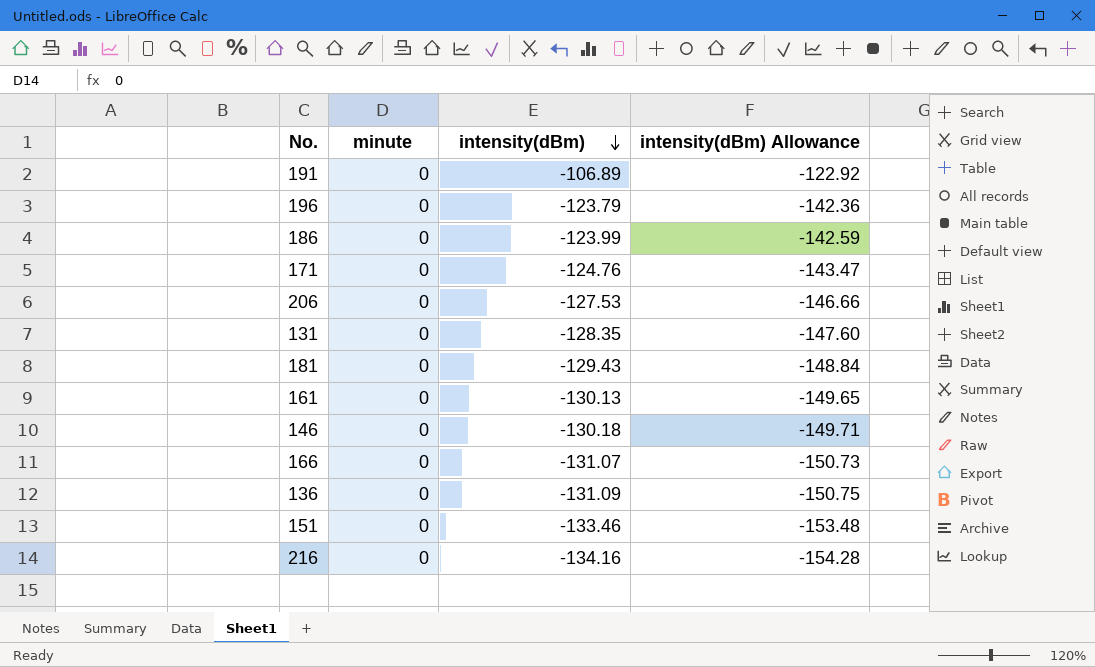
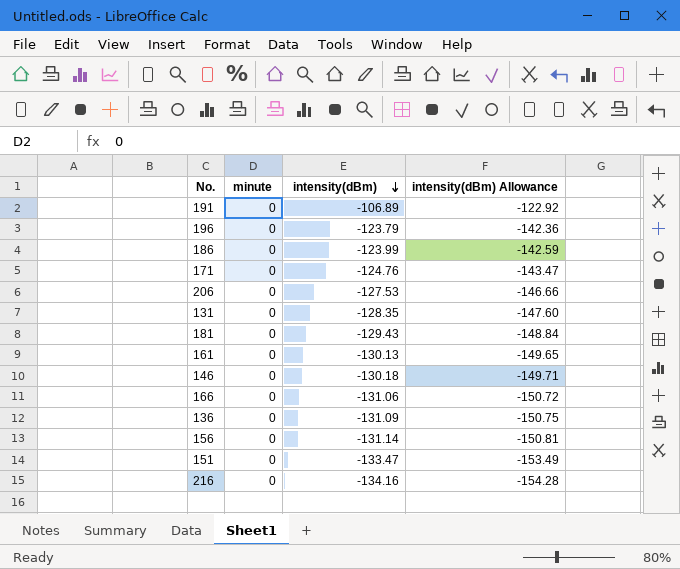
166 | intensity(dBm): -131.07 -> -131.06
166 | intensity(dBm) Allowance: -150.73 -> -150.72
row 156: none -> 0 | -131.14 | -150.81
151 | intensity(dBm): -133.46 -> -133.47
151 | intensity(dBm) Allowance: -153.48 -> -153.49

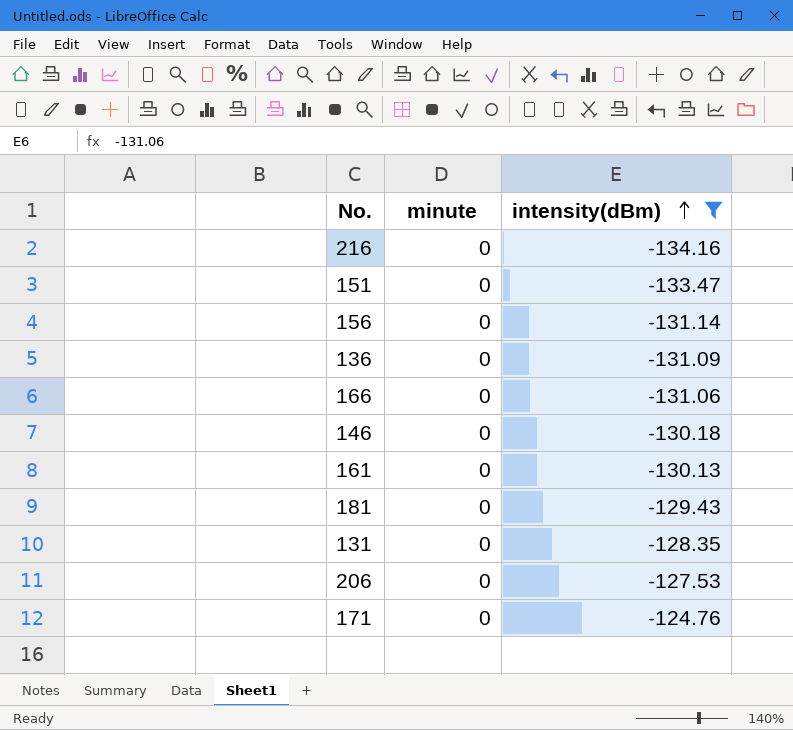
filter: none -> intensity(dBm) <= -124.76
row order: intensity(dBm) descending -> intensity(dBm) ascending
column intensity(dBm) Allowance | formula: [intensity(dBm)] * 1.15 -> none

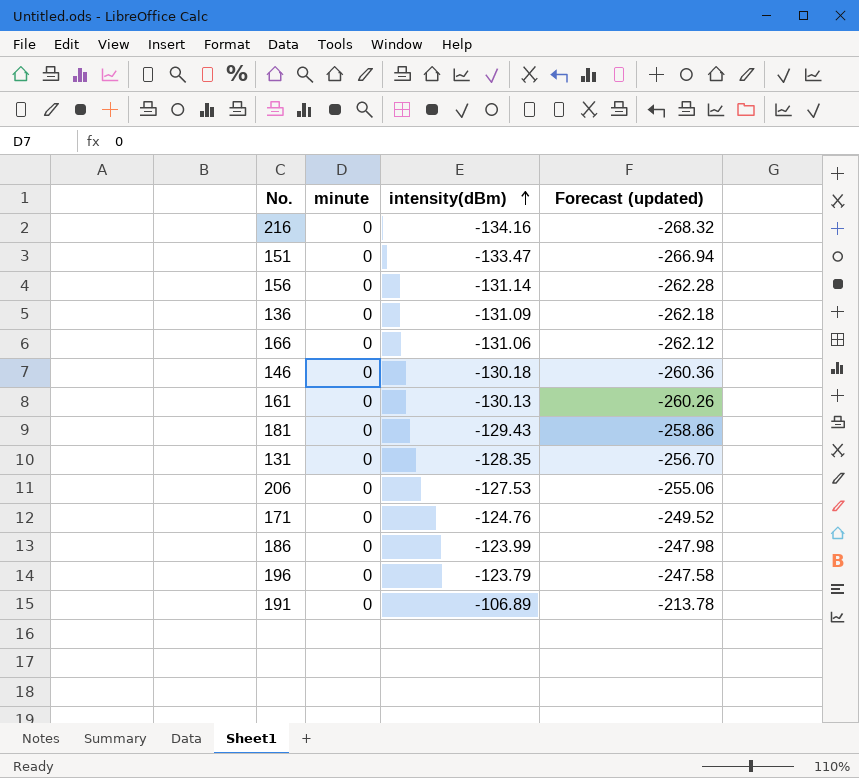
filter: intensity(dBm) <= -124.76 -> none
column Forecast (updated) | formula: none -> [intensity(dBm)] * 2

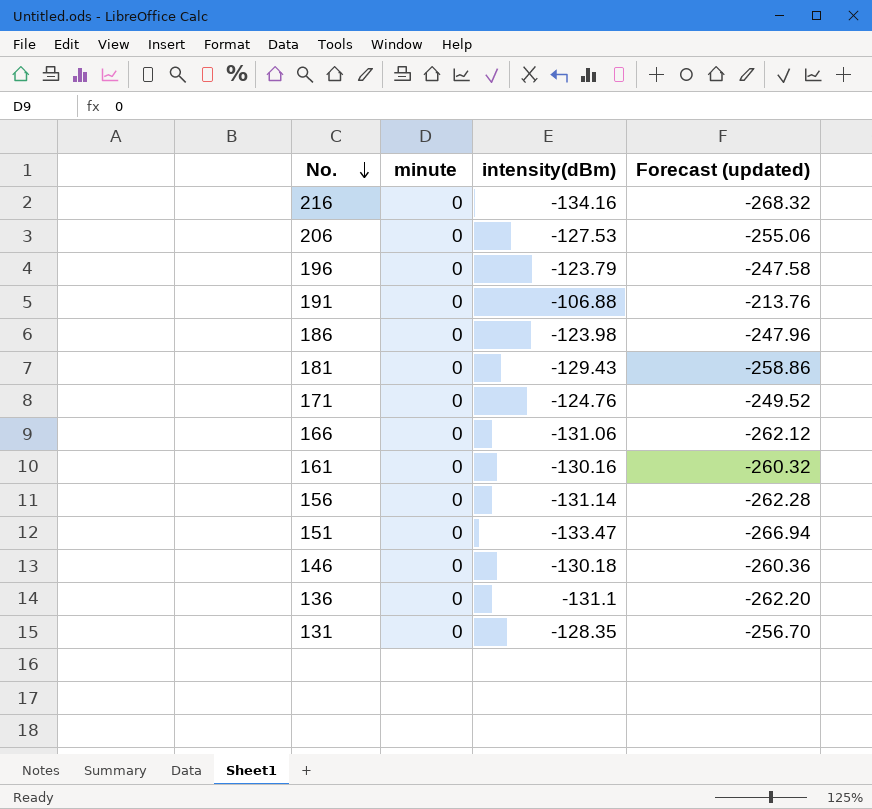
row order: intensity(dBm) ascending -> No. descending
191 | intensity(dBm): -106.89 -> -106.88
191 | Forecast (updated): -213.78 -> -213.76
186 | intensity(dBm): -123.99 -> -123.98
186 | Forecast (updated): -247.98 -> -247.96
161 | intensity(dBm): -130.13 -> -130.16
161 | Forecast (updated): -260.26 -> -260.32
136 | intensity(dBm): -131.09 -> -131.1
136 | Forecast (updated): -262.18 -> -262.20

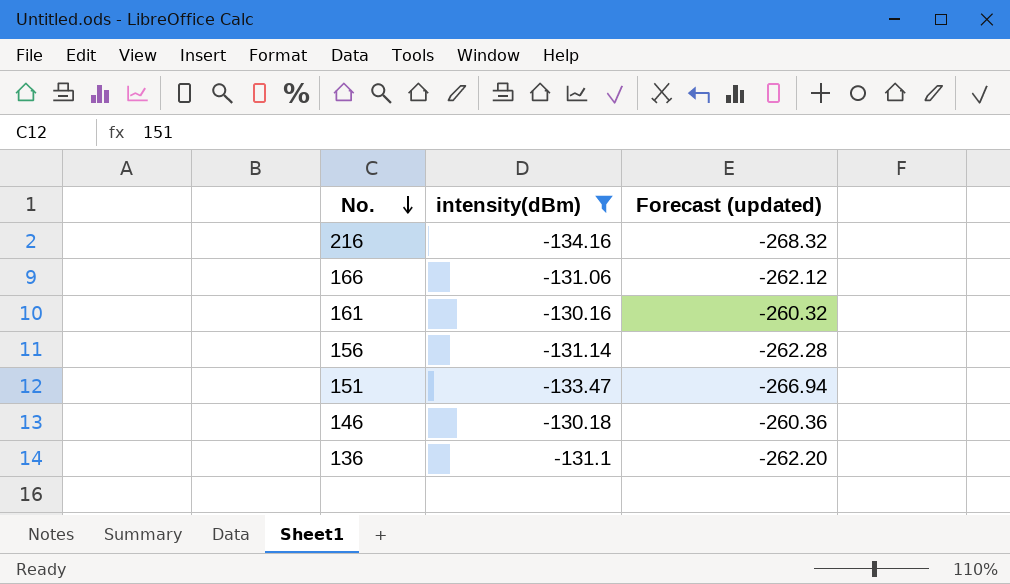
filter: none -> intensity(dBm) <= -130.16
column minute | position: 2 -> none

